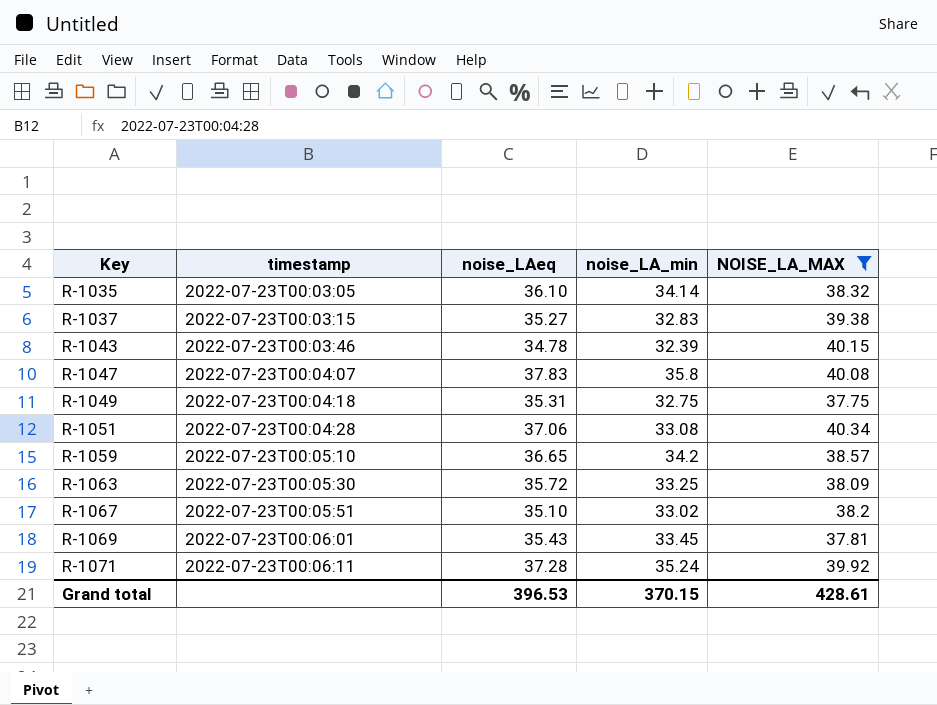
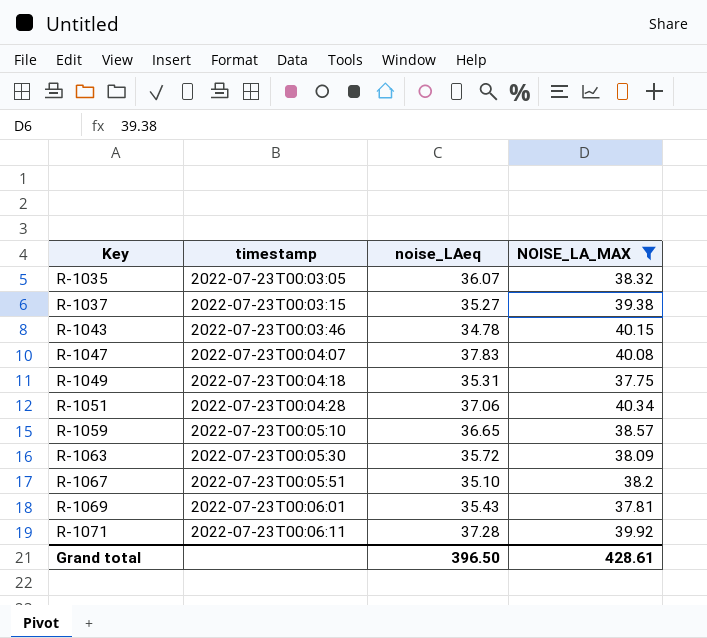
column noise_LA_min | position: 4 -> none
R-1035 | noise_LAeq: 36.10 -> 36.07
Grand total | noise_LAeq: 396.53 -> 396.50

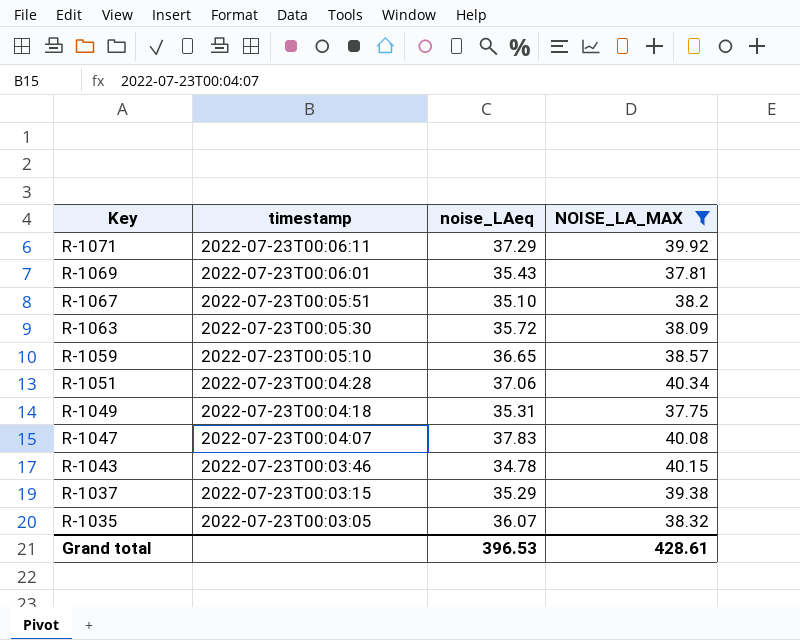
row order: Key ascending -> Key descending
R-1071 | noise_LAeq: 37.28 -> 37.29
R-1037 | noise_LAeq: 35.27 -> 35.29
Grand total | noise_LAeq: 396.50 -> 396.53

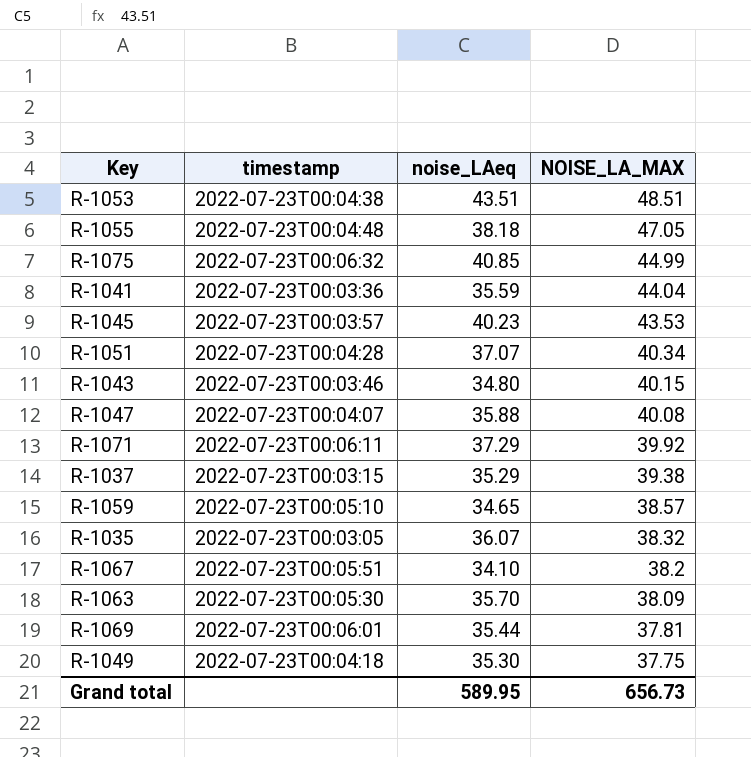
filter: NOISE_LA_MAX <= 40.34 -> none
row order: Key descending -> NOISE_LA_MAX descending
R-1051 | noise_LAeq: 37.06 -> 37.07
R-1043 | noise_LAeq: 34.78 -> 34.80
R-1047 | noise_LAeq: 37.83 -> 35.88
R-1059 | noise_LAeq: 36.65 -> 34.65
R-1067 | noise_LAeq: 35.10 -> 34.10
R-1063 | noise_LAeq: 35.72 -> 35.70
R-1069 | noise_LAeq: 35.43 -> 35.44
R-1049 | noise_LAeq: 35.31 -> 35.30
Grand total | noise_LAeq: 396.53 -> 589.95
Grand total | NOISE_LA_MAX: 428.61 -> 656.73

